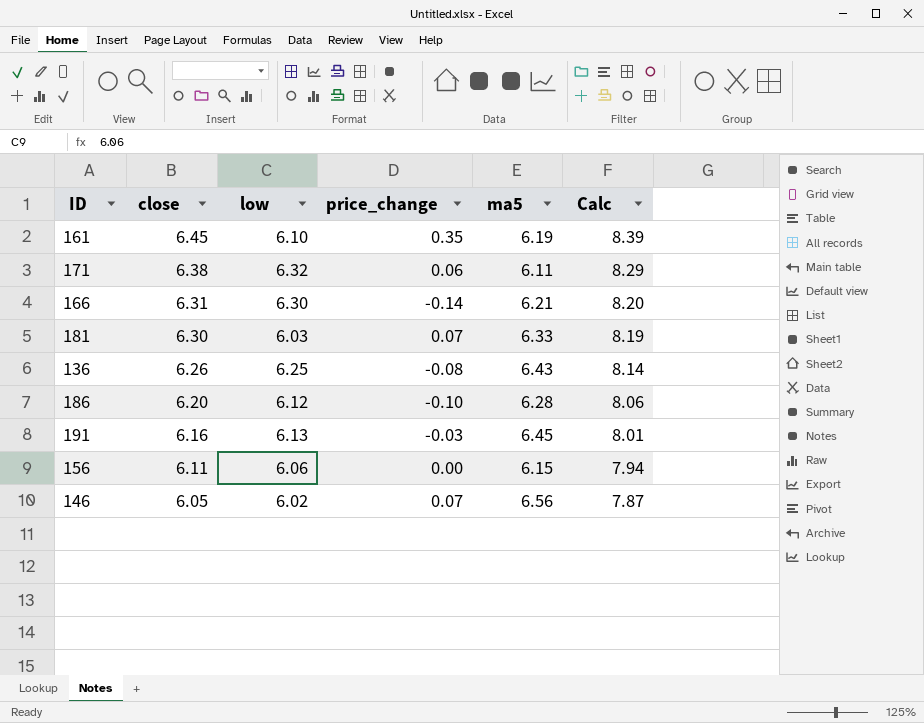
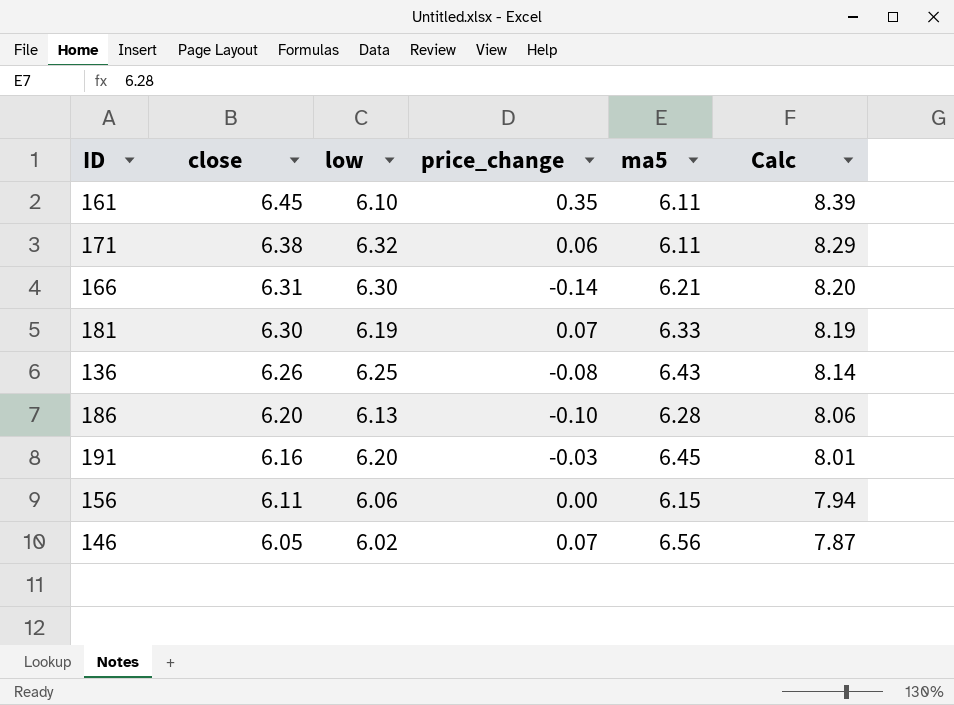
161 | ma5: 6.19 -> 6.11
181 | low: 6.03 -> 6.19
186 | low: 6.12 -> 6.13
191 | low: 6.13 -> 6.20

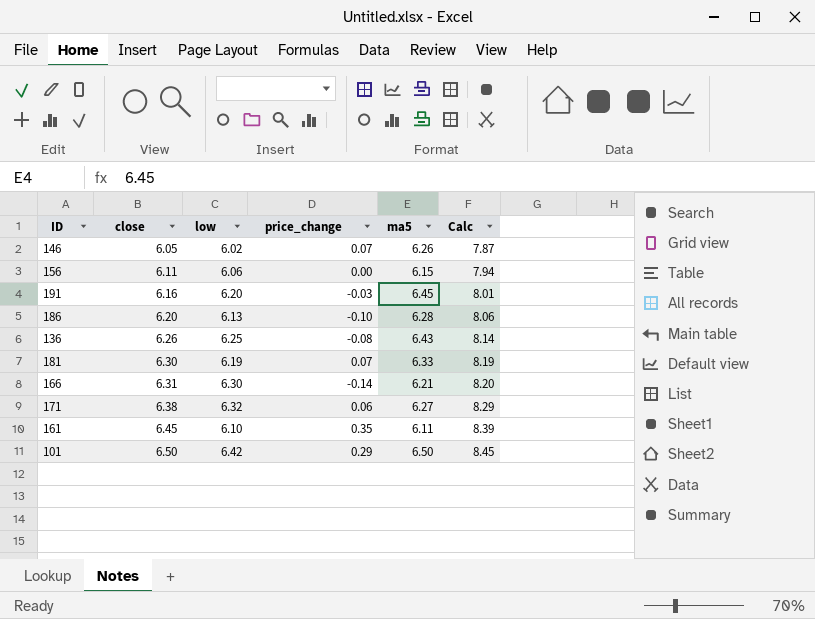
row order: close descending -> close ascending
146 | ma5: 6.56 -> 6.26
171 | ma5: 6.11 -> 6.27
row 101: none -> 6.50 | 6.42 | 0.29 | 6.50 | 8.45

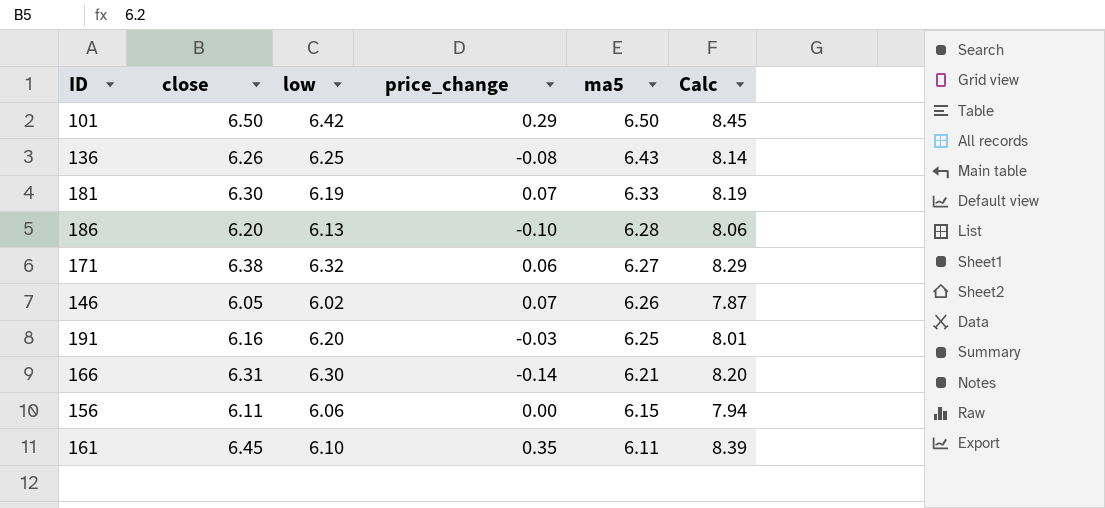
row order: close ascending -> ma5 descending
191 | ma5: 6.45 -> 6.25

